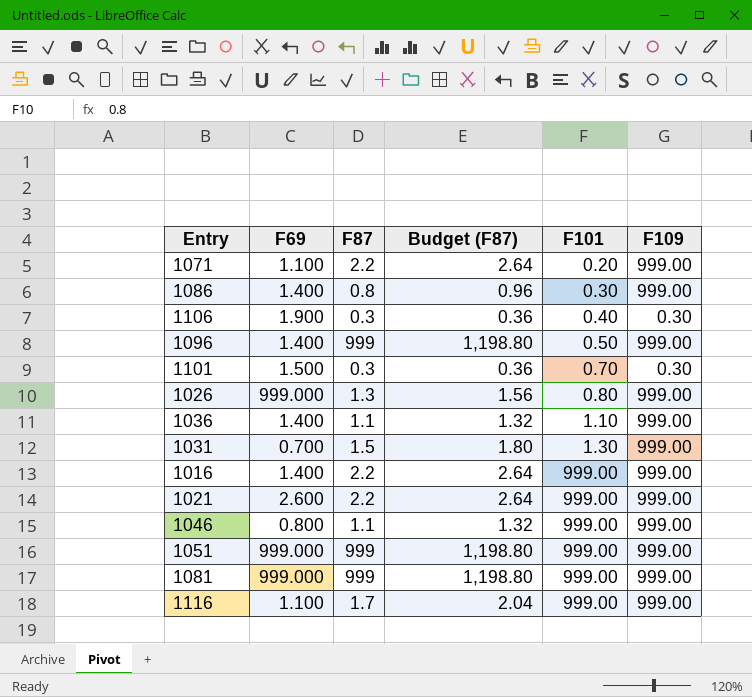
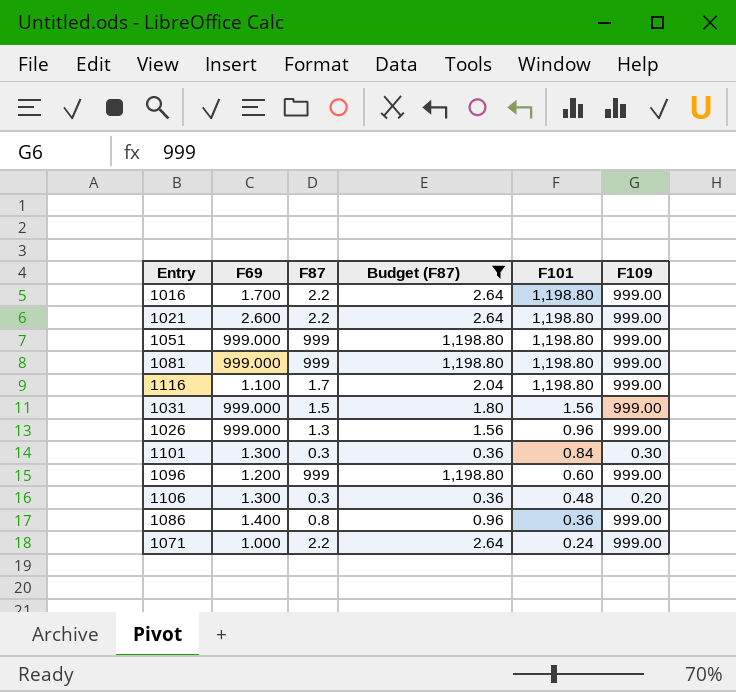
filter: none -> Budget (F87) != 1.32
row order: F101 ascending -> F101 descending
1016 | F69: 1.400 -> 1.700
1016 | F101: 999.00 -> 1,198.80
1021 | F101: 999.00 -> 1,198.80
1051 | F101: 999.00 -> 1,198.80
1081 | F101: 999.00 -> 1,198.80
1116 | F101: 999.00 -> 1,198.80
1031 | F69: 0.700 -> 999.000
1031 | F101: 1.30 -> 1.56
1026 | F101: 0.80 -> 0.96
1101 | F69: 1.500 -> 1.300
1101 | F101: 0.70 -> 0.84
1096 | F69: 1.400 -> 1.200
1096 | F101: 0.50 -> 0.60
1106 | F69: 1.900 -> 1.300
1106 | F101: 0.40 -> 0.48
1106 | F109: 0.30 -> 0.20
1086 | F101: 0.30 -> 0.36
1071 | F69: 1.100 -> 1.000
1071 | F101: 0.20 -> 0.24

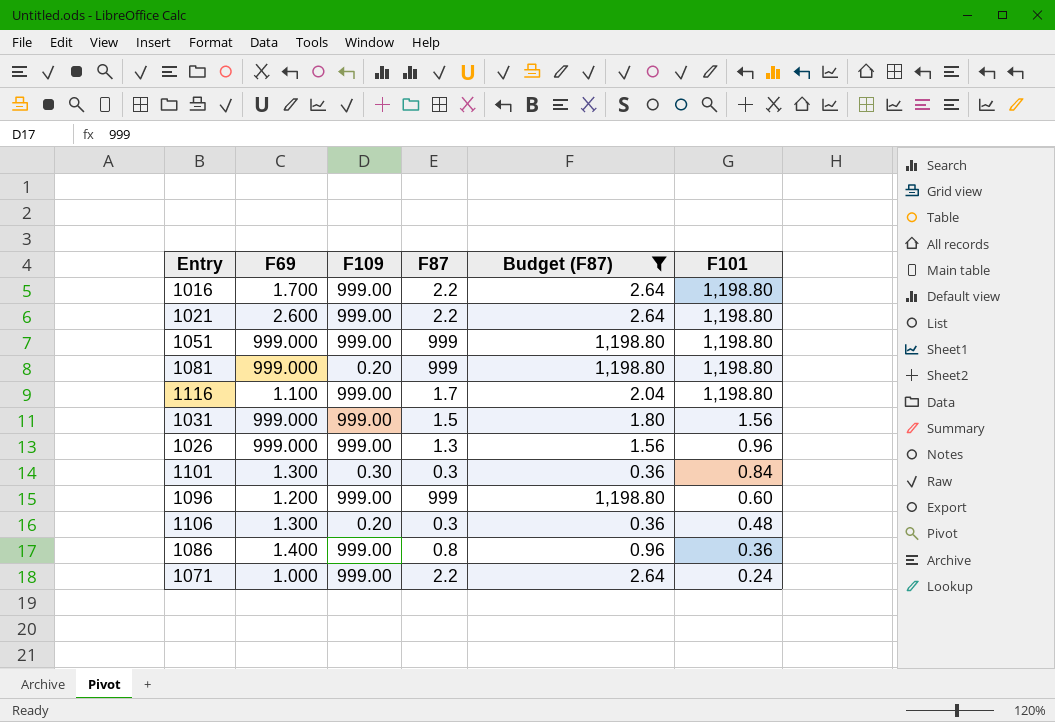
column F109 | position: 6 -> 3
1081 | F109: 999.00 -> 0.20

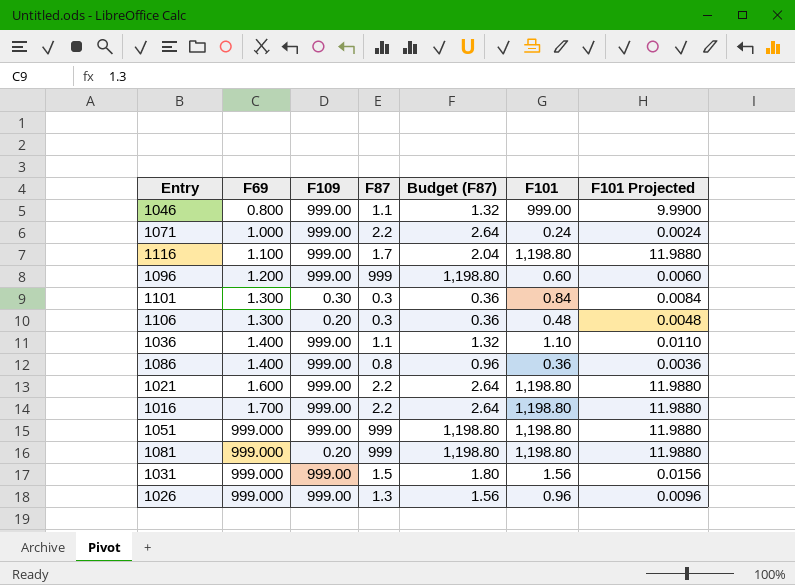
filter: Budget (F87) != 1.32 -> none
row order: F101 descending -> F69 ascending
column F101 Projected | formula: none -> [F101] * 0.01
1021 | F69: 2.600 -> 1.600

